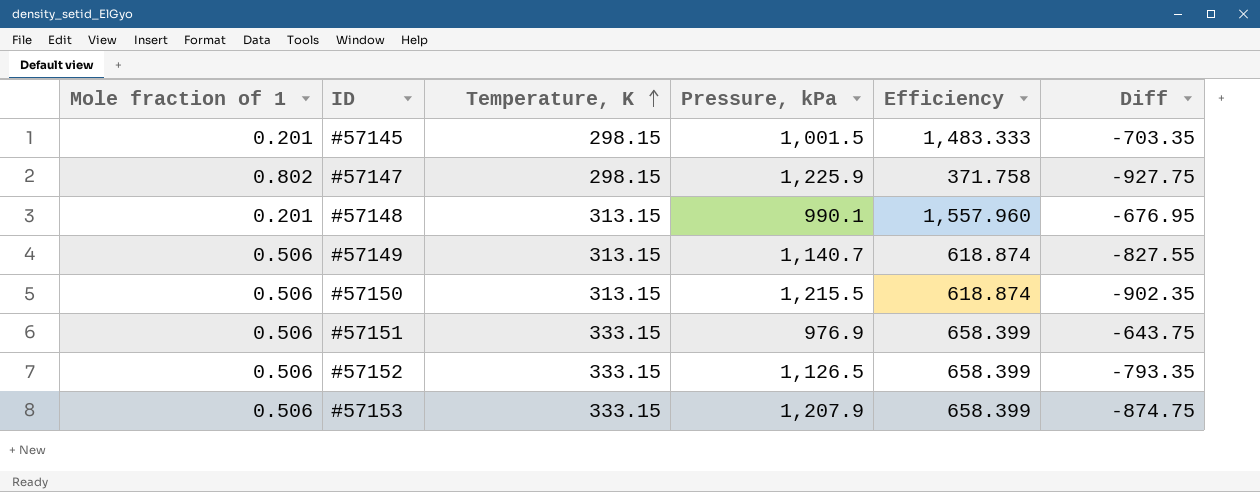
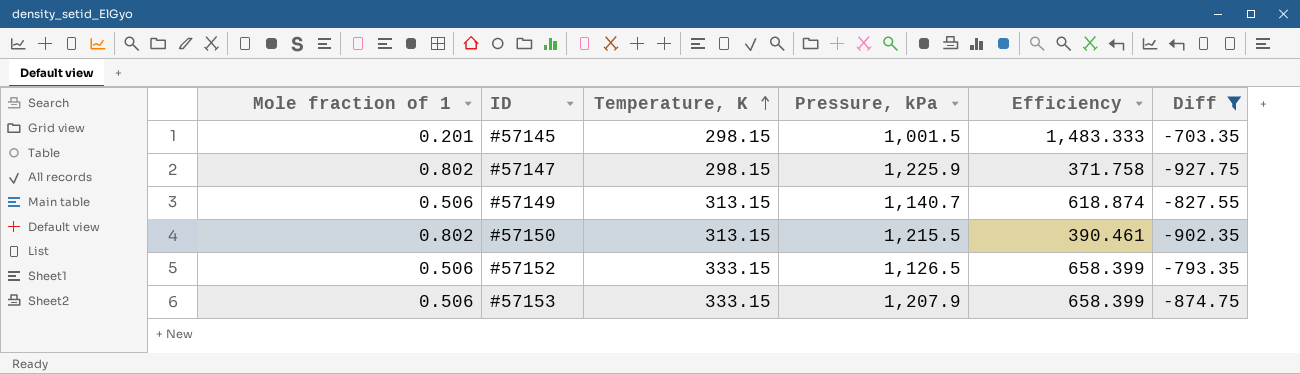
filter: none -> Diff <= -703.35
#57150 | Mole fraction of 1: 0.506 -> 0.802
#57150 | Efficiency: 618.874 -> 390.461

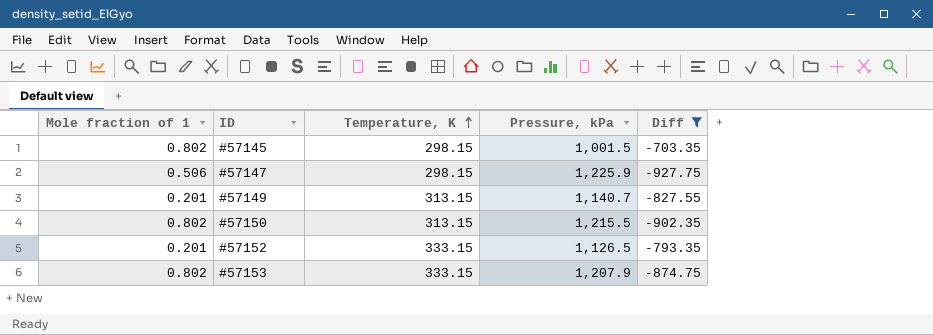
column Efficiency | formula: [Temperature, K] / [Mole fraction of 1] -> none
#57145 | Mole fraction of 1: 0.201 -> 0.802
#57147 | Mole fraction of 1: 0.802 -> 0.506
#57149 | Mole fraction of 1: 0.506 -> 0.201
#57152 | Mole fraction of 1: 0.506 -> 0.201
#57153 | Mole fraction of 1: 0.506 -> 0.802

